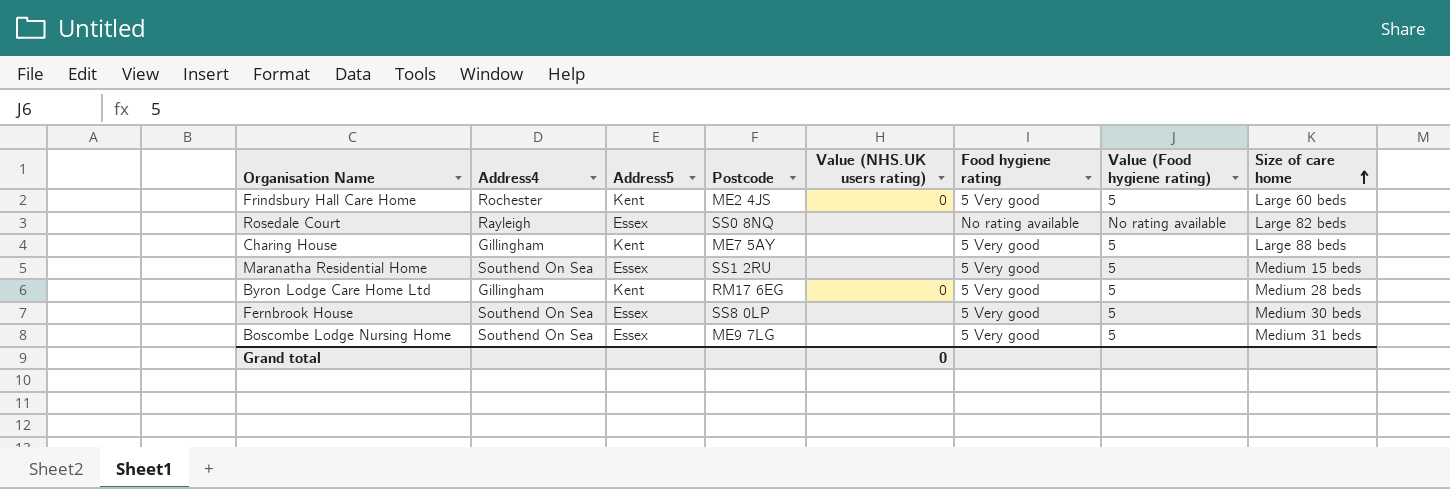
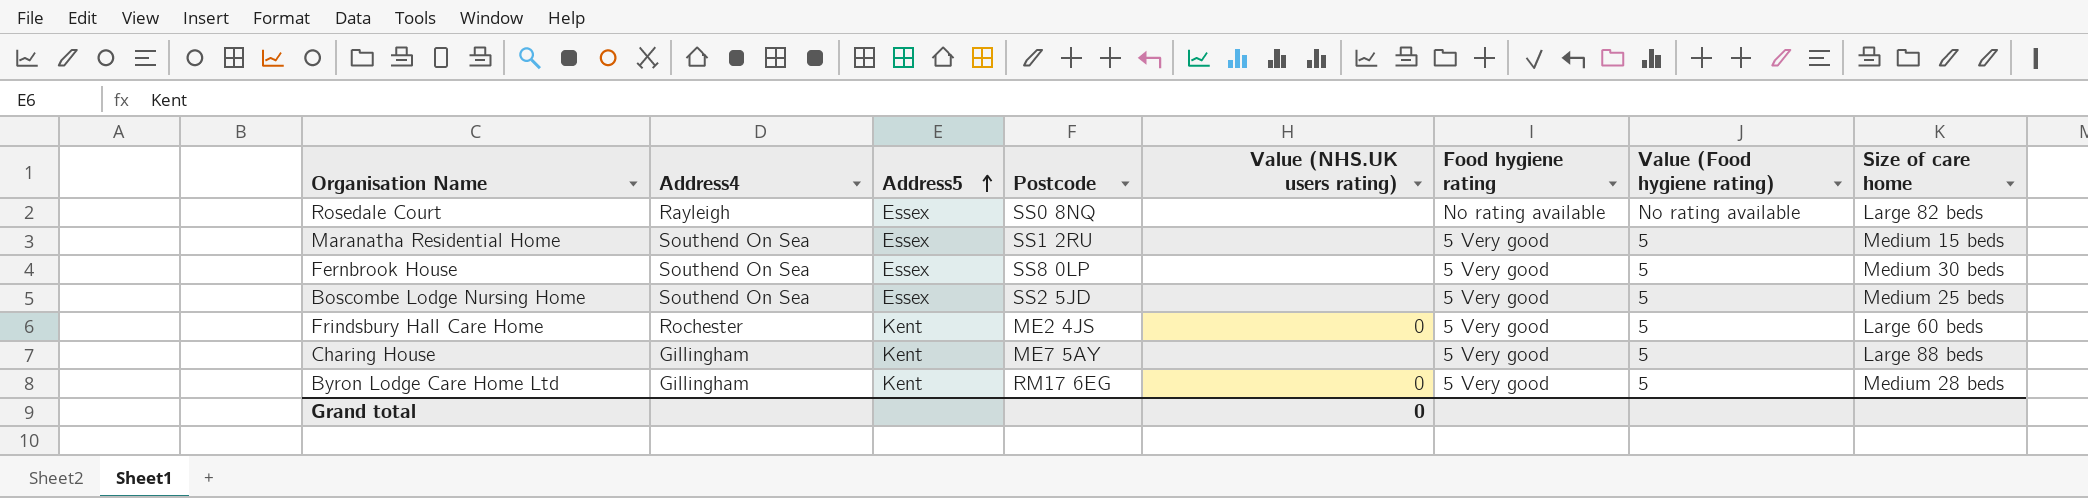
row order: Size of care home ascending -> Address5 ascending
Boscombe Lodge Nursing Home | Postcode: ME9 7LG -> SS2 5JD
Boscombe Lodge Nursing Home | Size of care home: Medium 31 beds -> Medium 25 beds

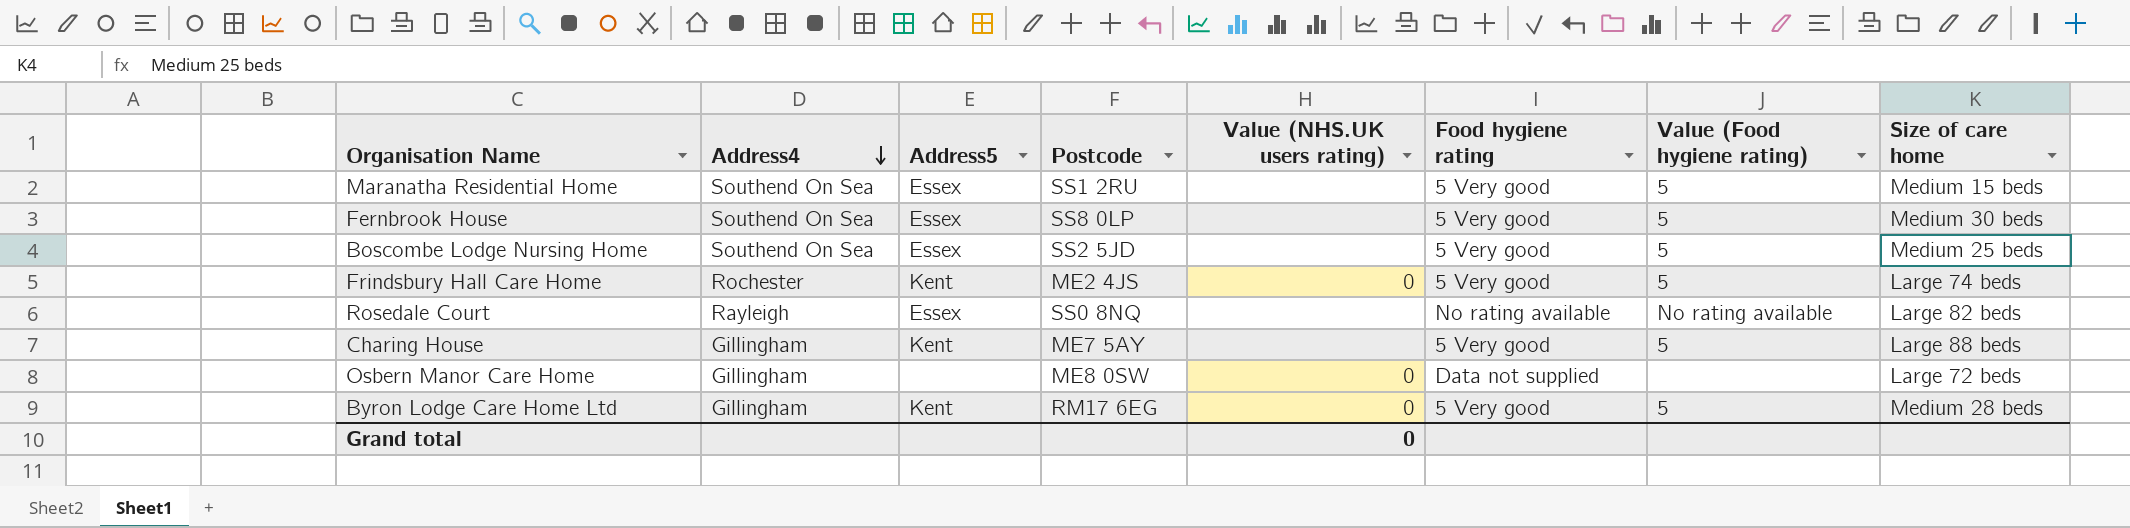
row order: Address5 ascending -> Address4 descending
Frindsbury Hall Care Home | Size of care home: Large 60 beds -> Large 74 beds
row Osbern Manor Care Home: none -> Gillingham | none | ME8 0SW | 0 | Data not supplied | none | Large 72 beds

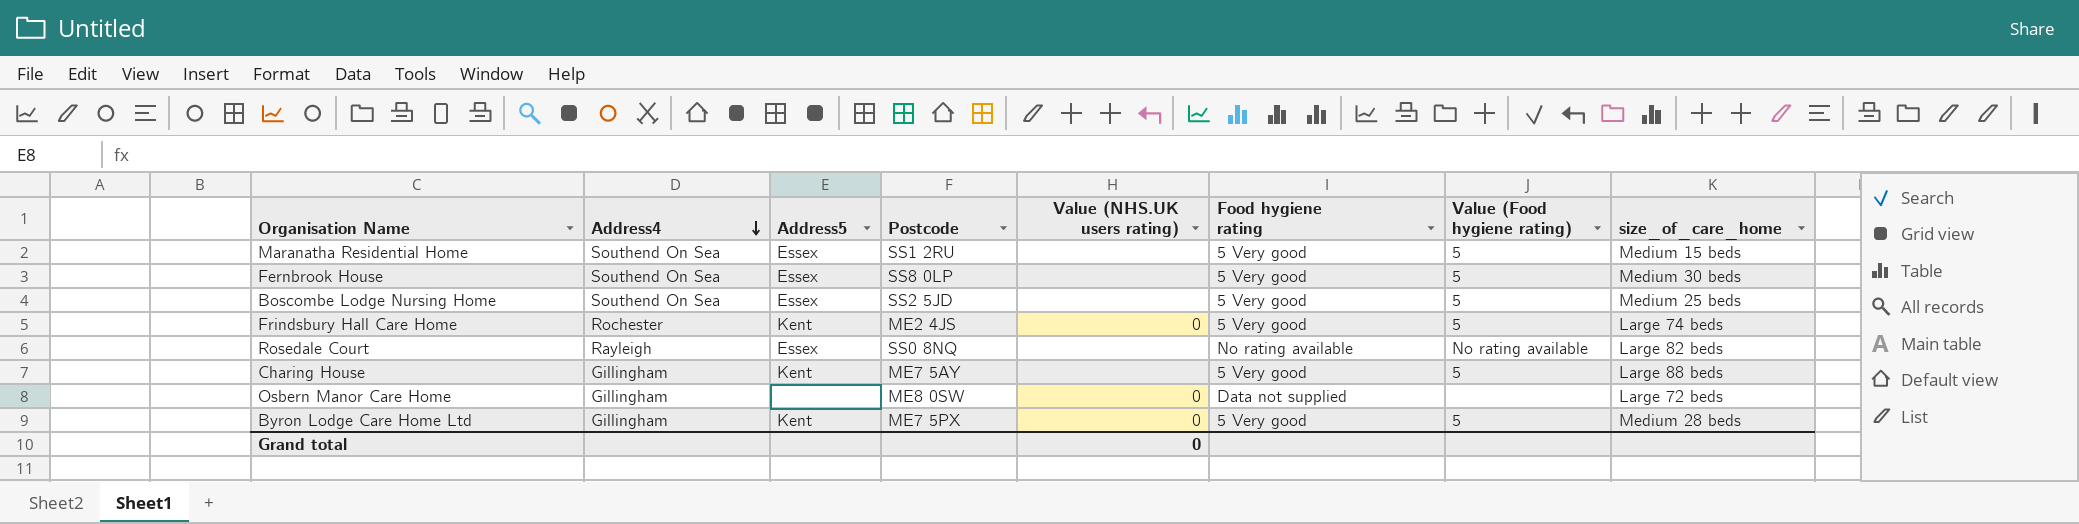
column name: Size of care home -> size_of_care_home
Byron Lodge Care Home Ltd | Postcode: RM17 6EG -> ME7 5PX

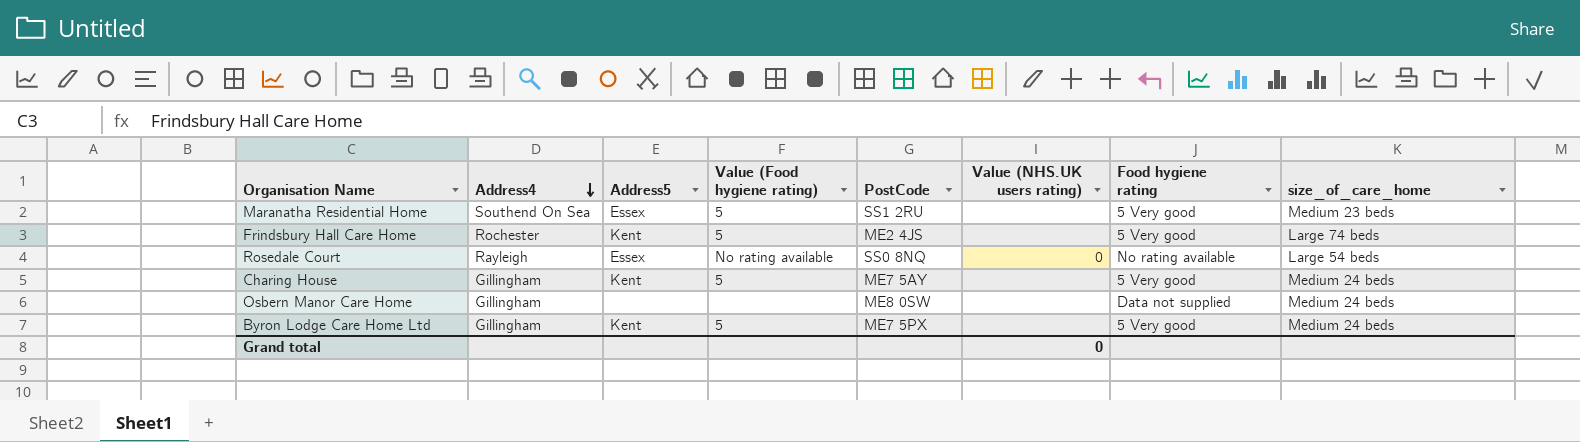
column Value (Food hygiene rating) | position: 7 -> 4
column name: Postcode -> PostCode
row Fernbrook House: Southend On Sea | Essex | SS8 0LP | none | 5 Very good | 5 | Medium 30 beds -> none
row Boscombe Lodge Nursing Home: Southend On Sea | Essex | SS2 5JD | none | 5 Very good | 5 | Medium 25 beds -> none
Maranatha Residential Home | size_of_care_home: Medium 15 beds -> Medium 23 beds
Frindsbury Hall Care Home | Value (NHS.UK users rating): 0 -> none
Rosedale Court | Value (NHS.UK users rating): none -> 0
Rosedale Court | size_of_care_home: Large 82 beds -> Large 54 beds
Charing House | size_of_care_home: Large 88 beds -> Medium 24 beds
Osbern Manor Care Home | Value (NHS.UK users rating): 0 -> none
Osbern Manor Care Home | size_of_care_home: Large 72 beds -> Medium 24 beds
Byron Lodge Care Home Ltd | Value (NHS.UK users rating): 0 -> none
Byron Lodge Care Home Ltd | size_of_care_home: Medium 28 beds -> Medium 24 beds

